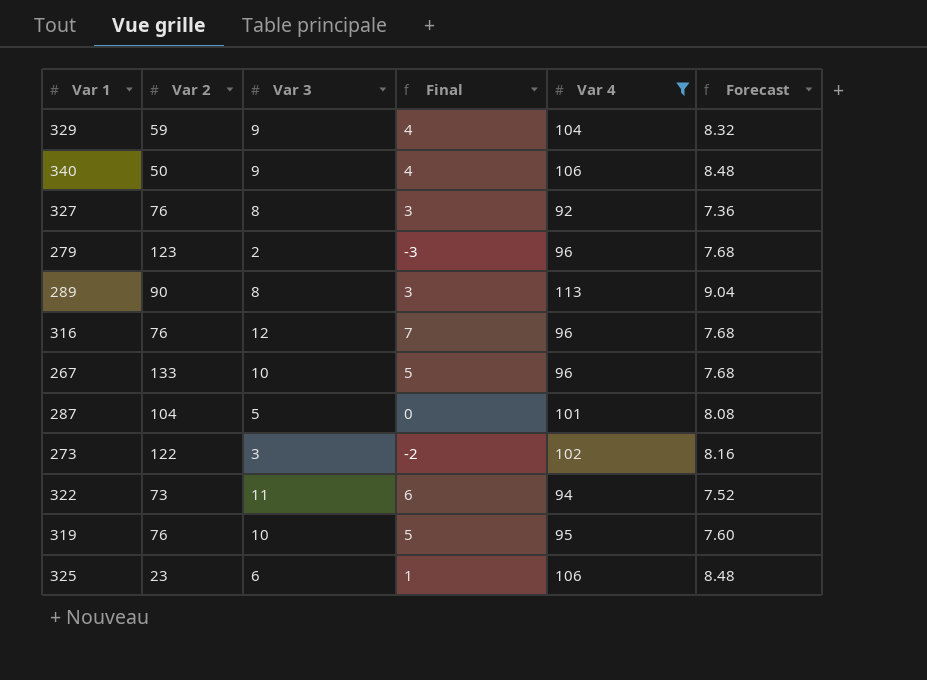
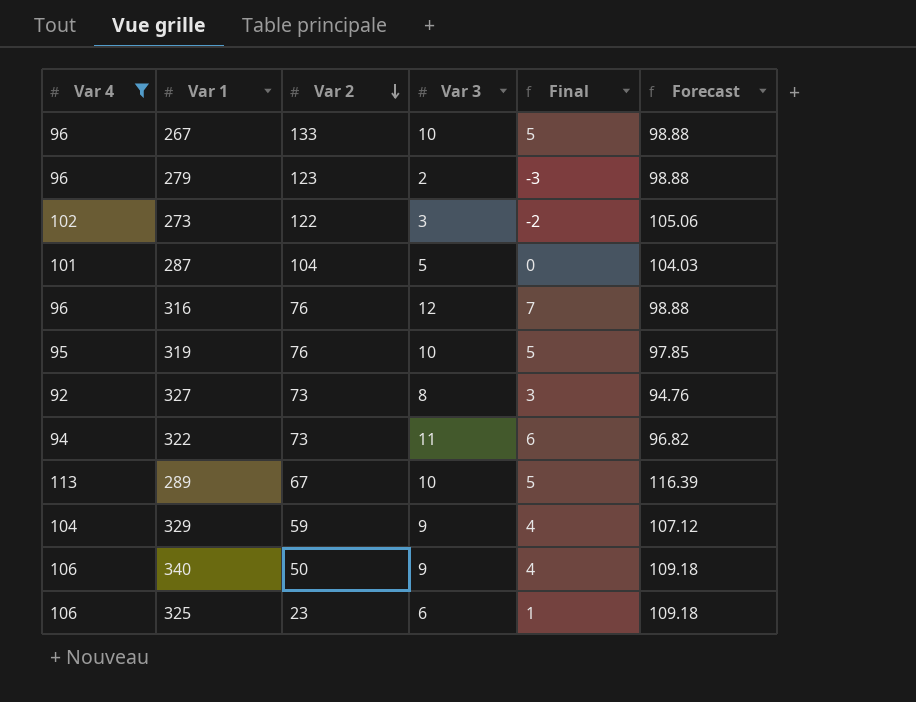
row order: none -> Var 2 descending
column Var 4 | position: 5 -> 1
column Forecast | formula: [Var 4] * 0.08 -> [Var 4] * 1.03
327 | Var 2: 76 -> 73
289 | Var 2: 90 -> 67
289 | Var 3: 8 -> 10
289 | Final: 3 -> 5

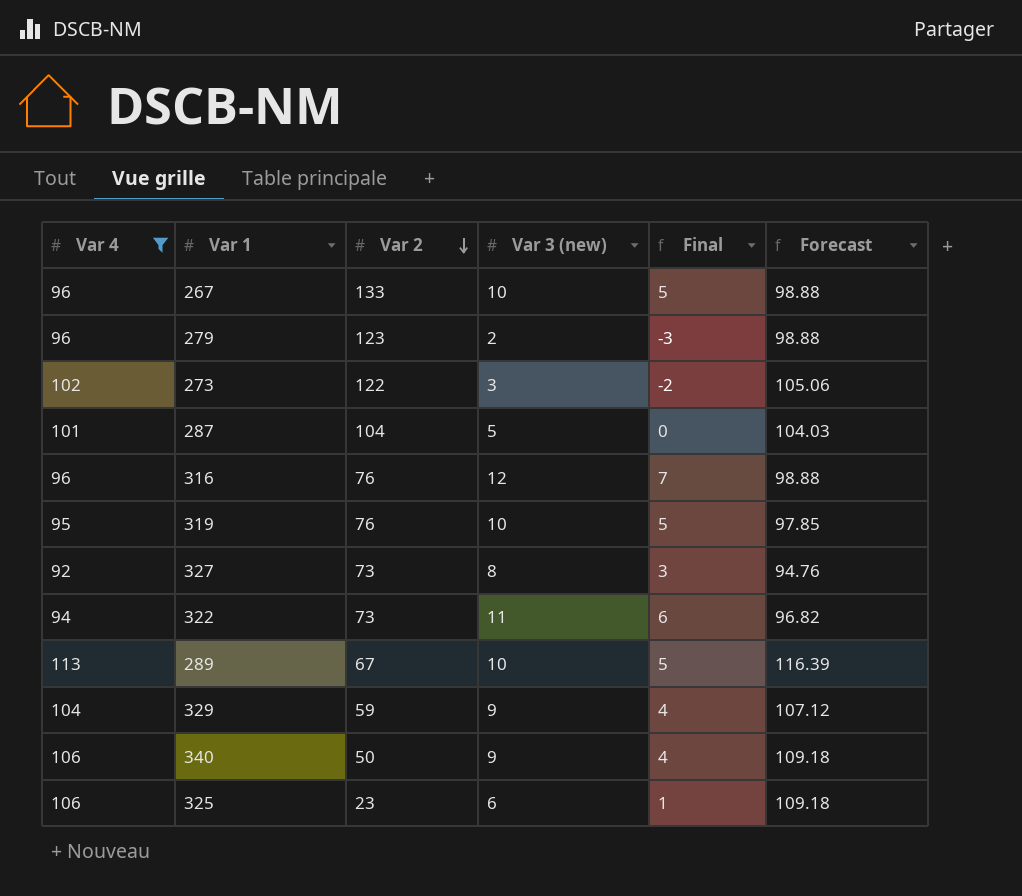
column name: Var 3 -> Var 3 (new)

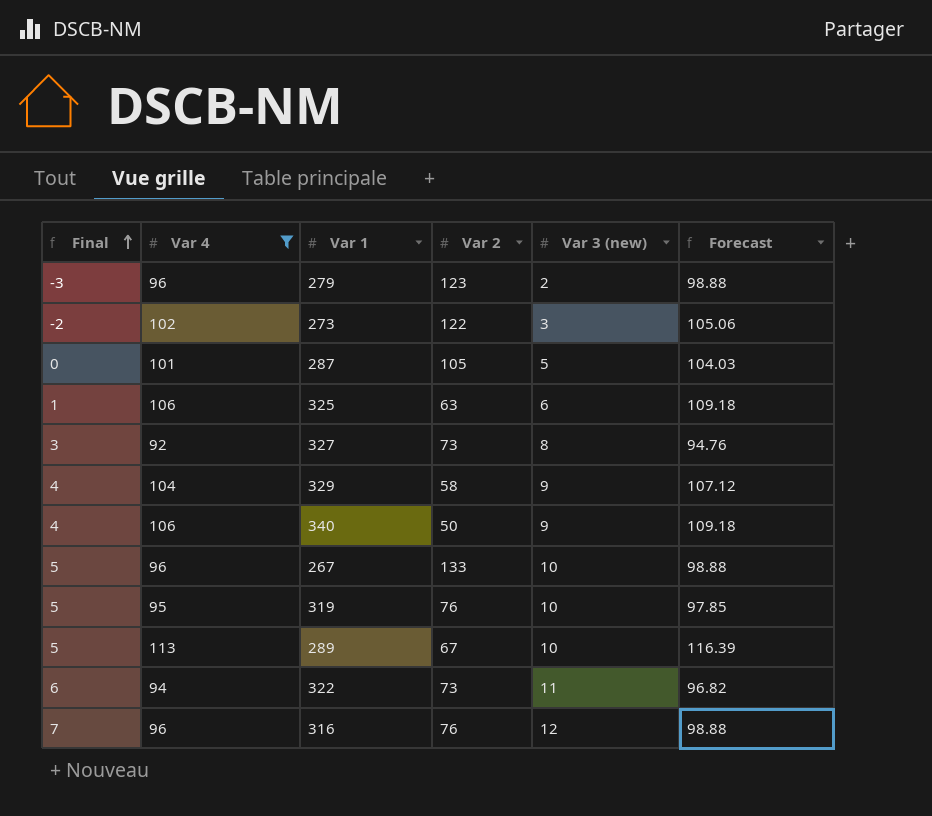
row order: Var 2 descending -> Final ascending
column Final | position: 5 -> 1
287 | Var 2: 104 -> 105
325 | Var 2: 23 -> 63
329 | Var 2: 59 -> 58

